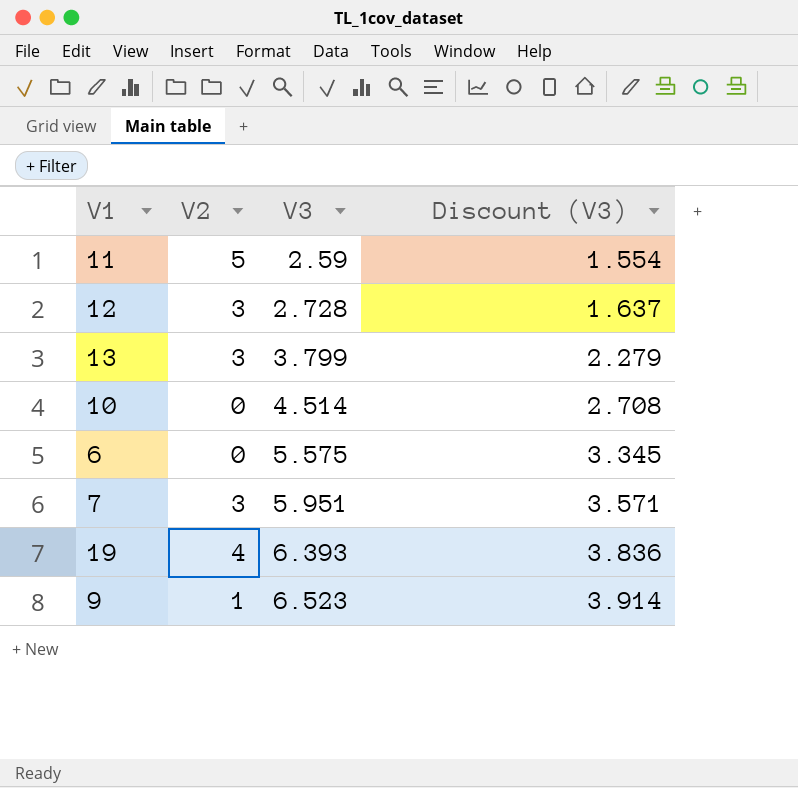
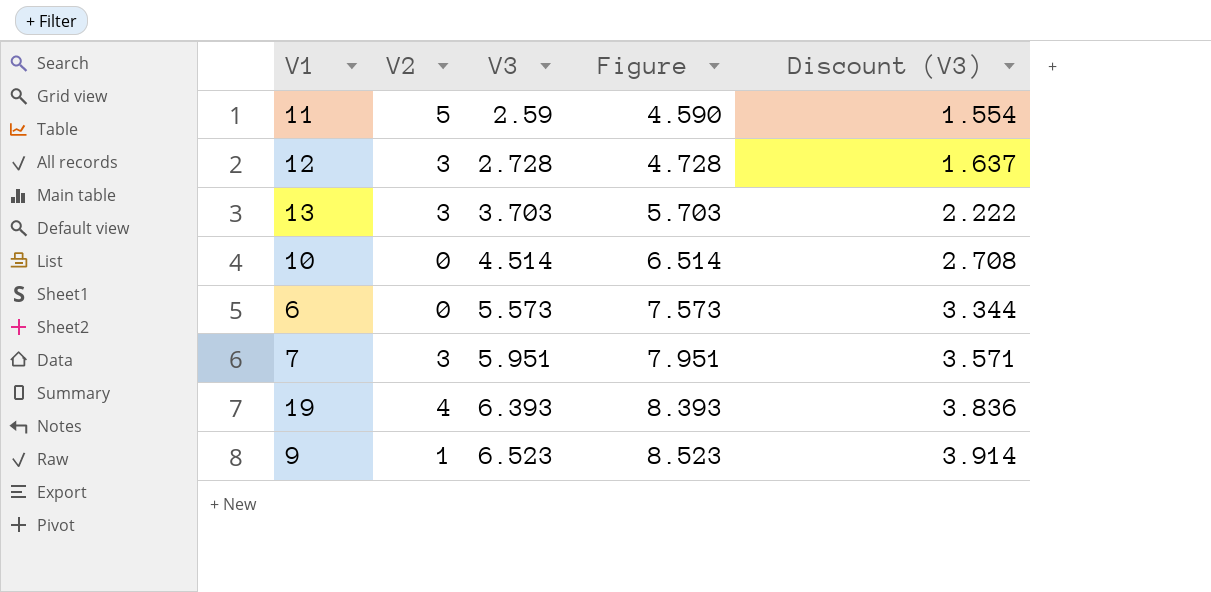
column Figure | formula: none -> [V3] + 2
13 | V3: 3.799 -> 3.703
13 | Discount (V3): 2.279 -> 2.222
6 | V3: 5.575 -> 5.573
6 | Discount (V3): 3.345 -> 3.344

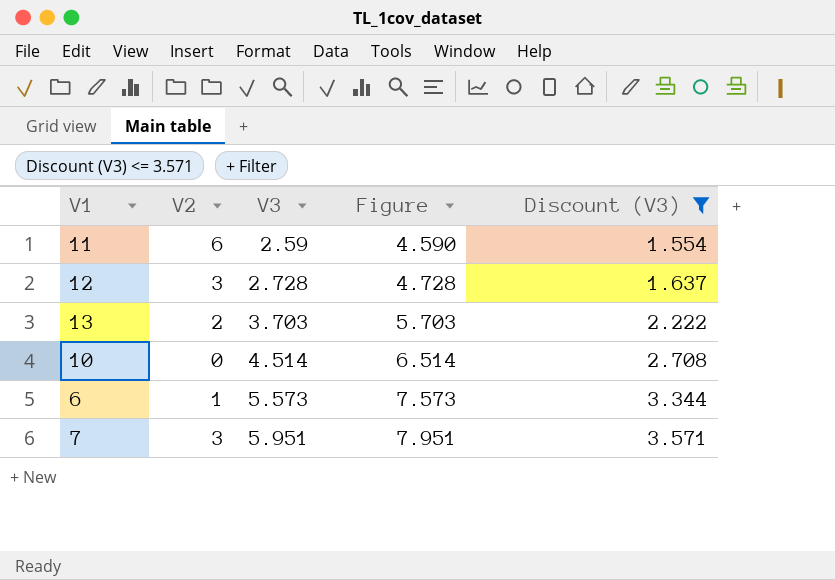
filter: none -> Discount (V3) <= 3.571
11 | V2: 5 -> 6
13 | V2: 3 -> 2
6 | V2: 0 -> 1

